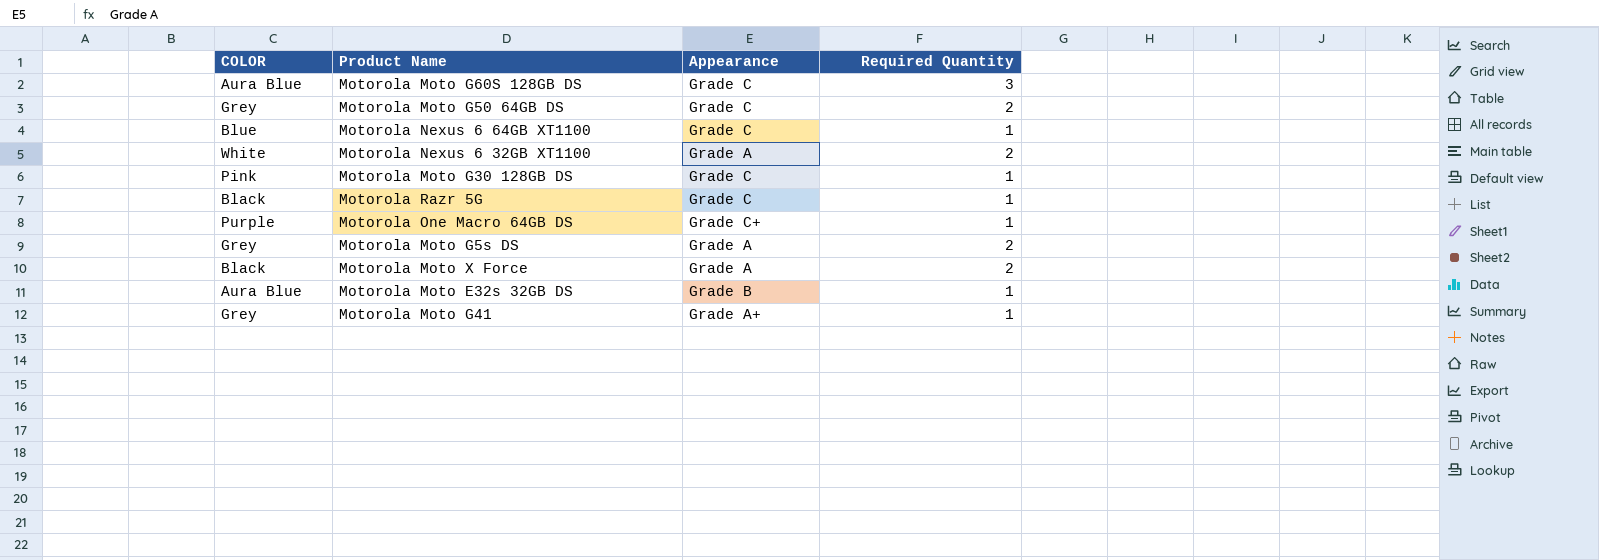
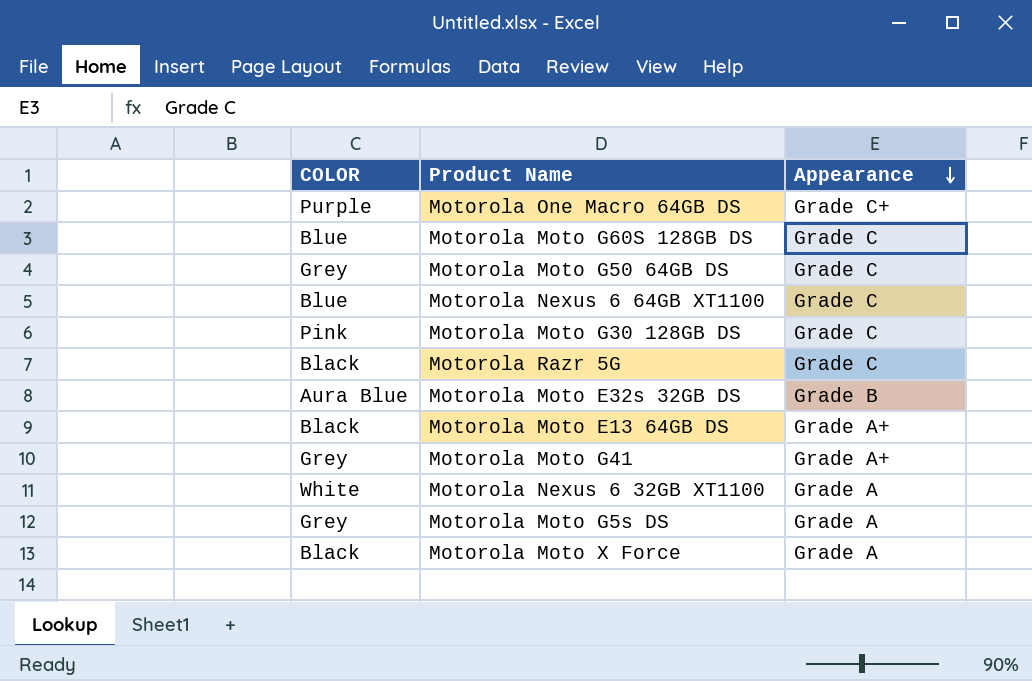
row order: none -> Appearance descending
column Required Quantity | position: 4 -> none
Motorola Moto G60S 128GB DS | COLOR: Aura Blue -> Blue
row Motorola Moto E13 64GB DS: none -> Black | Grade A+

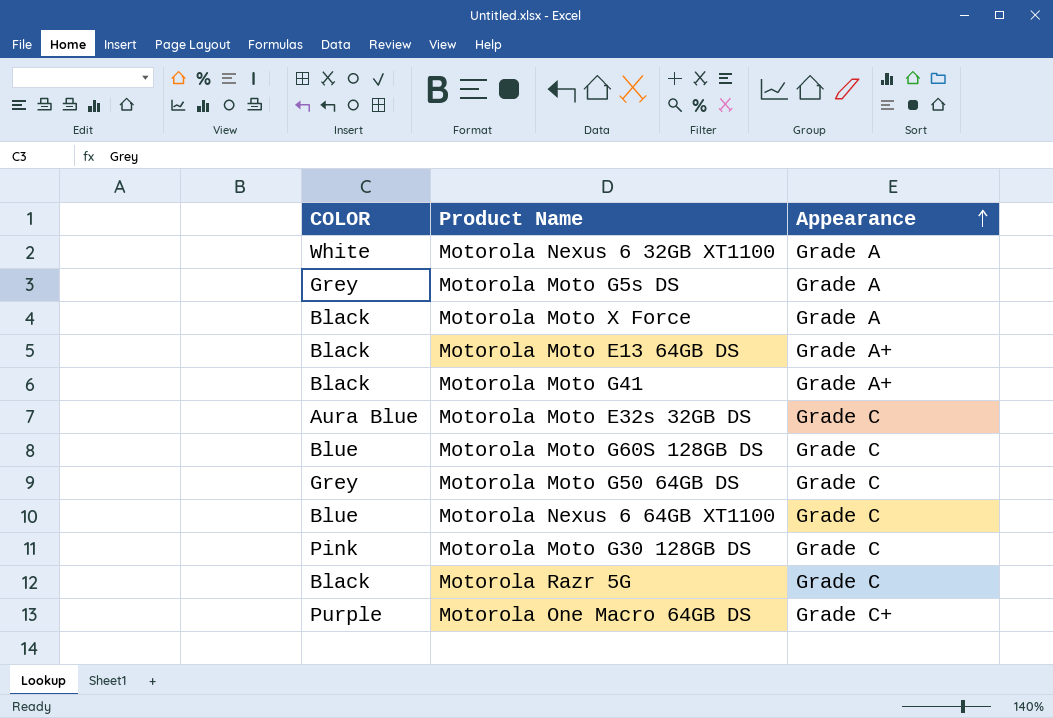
row order: Appearance descending -> Appearance ascending
Motorola Moto G41 | COLOR: Grey -> Black
Motorola Moto E32s 32GB DS | Appearance: Grade B -> Grade C

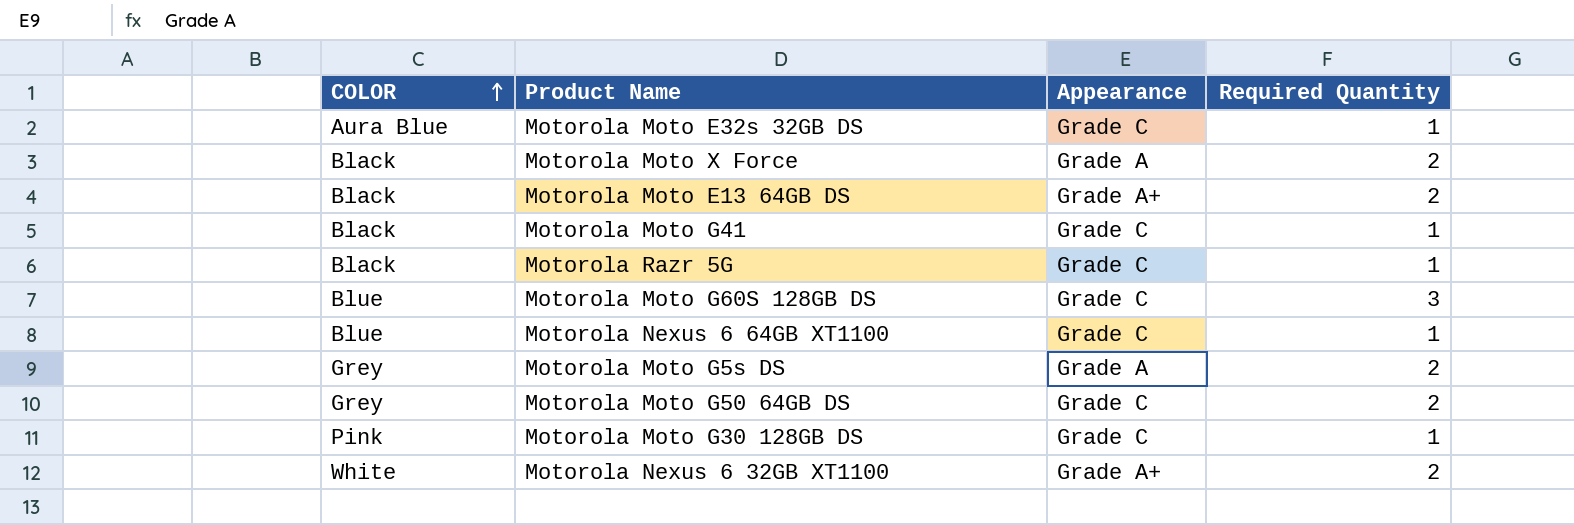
row order: Appearance ascending -> COLOR ascending
column Required Quantity | position: none -> 4
row Motorola One Macro 64GB DS: Purple | Grade C+ -> none
Motorola Moto G41 | Appearance: Grade A+ -> Grade C
Motorola Nexus 6 32GB XT1100 | Appearance: Grade A -> Grade A+

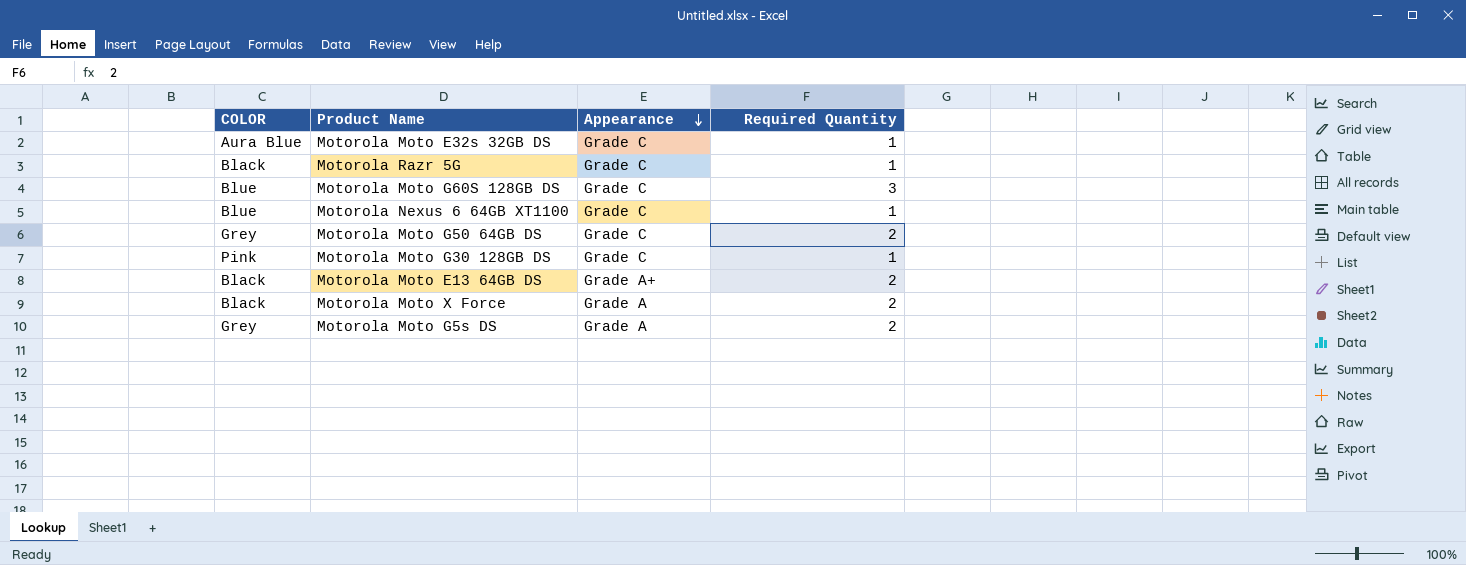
row order: COLOR ascending -> Appearance descending
row Motorola Moto G41: Black | Grade C | 1 -> none
row Motorola Nexus 6 32GB XT1100: White | Grade A+ | 2 -> none

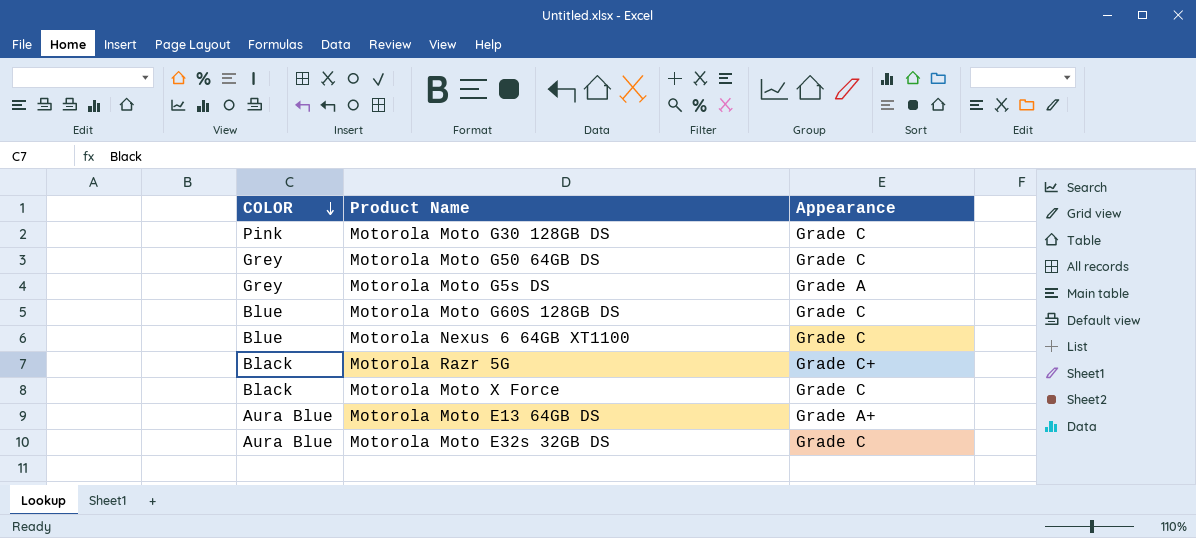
row order: Appearance descending -> COLOR descending
column Required Quantity | position: 4 -> none
Motorola Razr 5G | Appearance: Grade C -> Grade C+
Motorola Moto X Force | Appearance: Grade A -> Grade C
Motorola Moto E13 64GB DS | COLOR: Black -> Aura Blue

